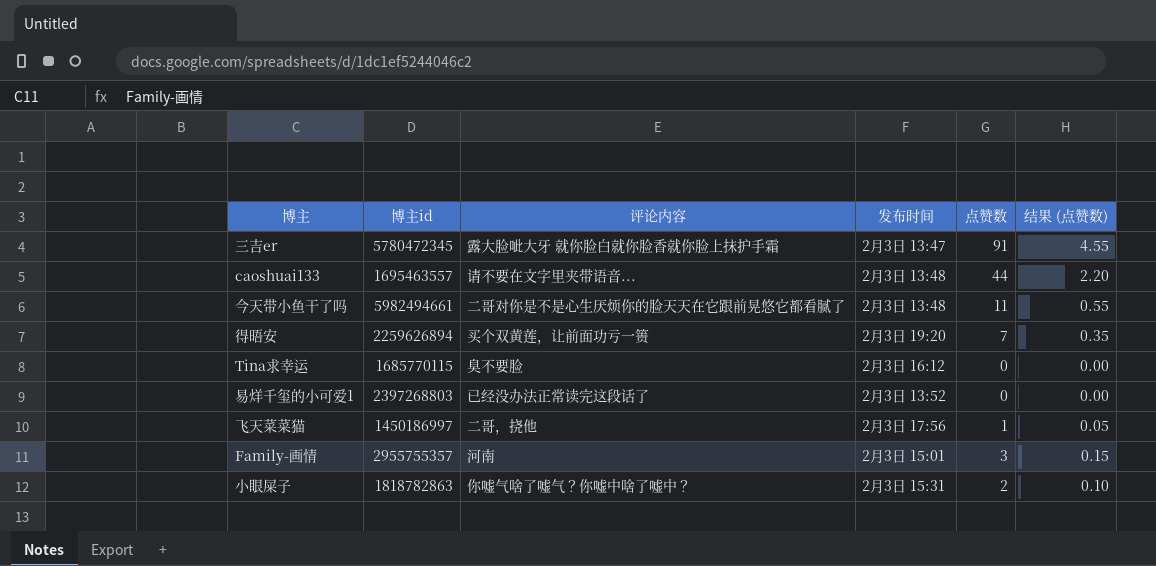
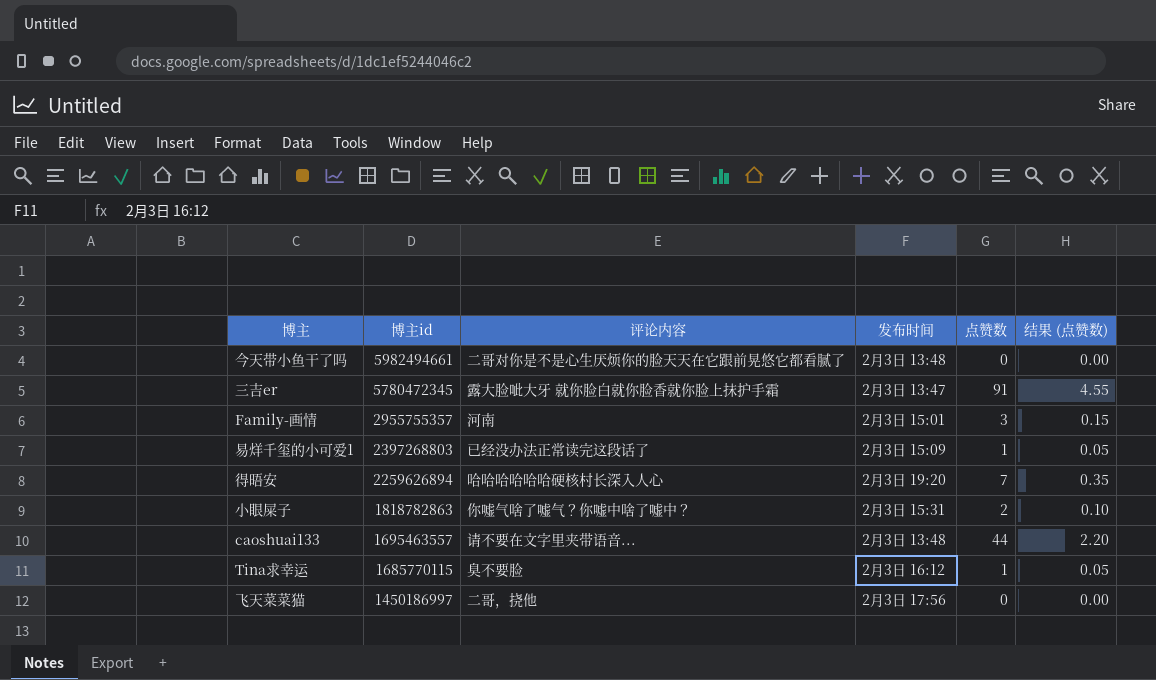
row order: none -> 博主id descending
今天带小鱼干了吗 | 点赞数: 11 -> 0
今天带小鱼干了吗 | 结果 (点赞数): 0.55 -> 0.00
易烊千玺的小可爱1 | 发布时间: 2月3日 13:52 -> 2月3日 15:09
易烊千玺的小可爱1 | 点赞数: 0 -> 1
易烊千玺的小可爱1 | 结果 (点赞数): 0.00 -> 0.05
得晤安 | 评论内容: 买个双黄莲，让前面功亏一篑 -> 哈哈哈哈哈哈硬核村长深入人心
Tina求幸运 | 点赞数: 0 -> 1
Tina求幸运 | 结果 (点赞数): 0.00 -> 0.05
飞天菜菜猫 | 点赞数: 1 -> 0
飞天菜菜猫 | 结果 (点赞数): 0.05 -> 0.00

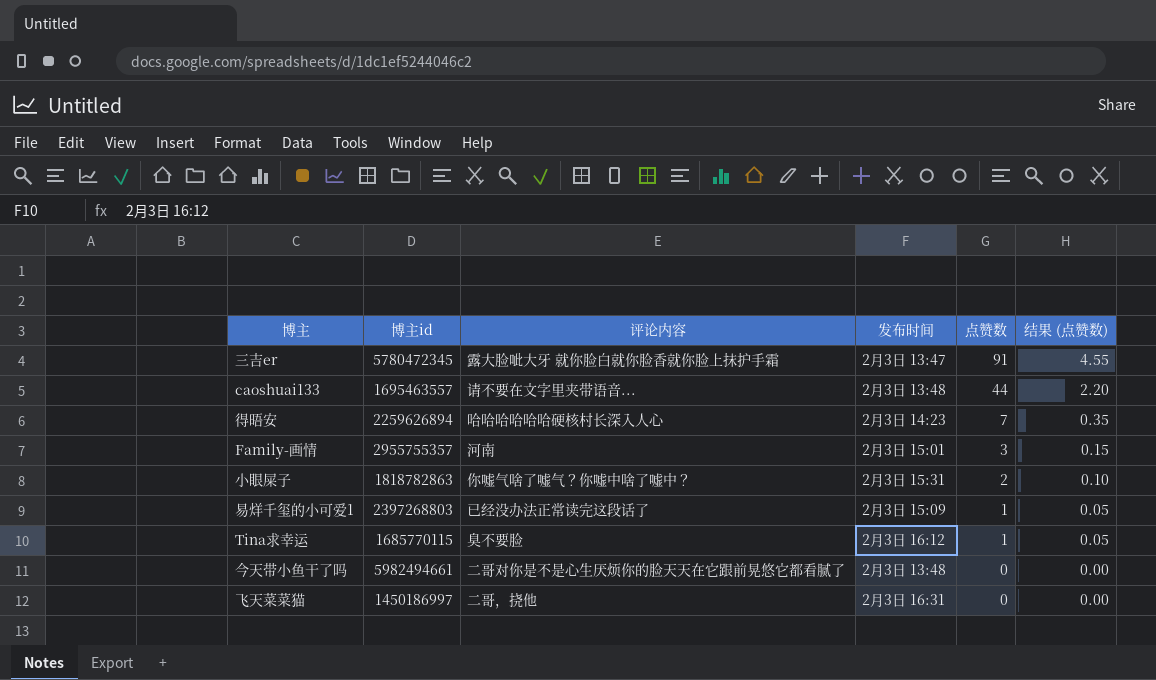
row order: 博主id descending -> 点赞数 descending
得晤安 | 发布时间: 2月3日 19:20 -> 2月3日 14:23
飞天菜菜猫 | 发布时间: 2月3日 17:56 -> 2月3日 16:31

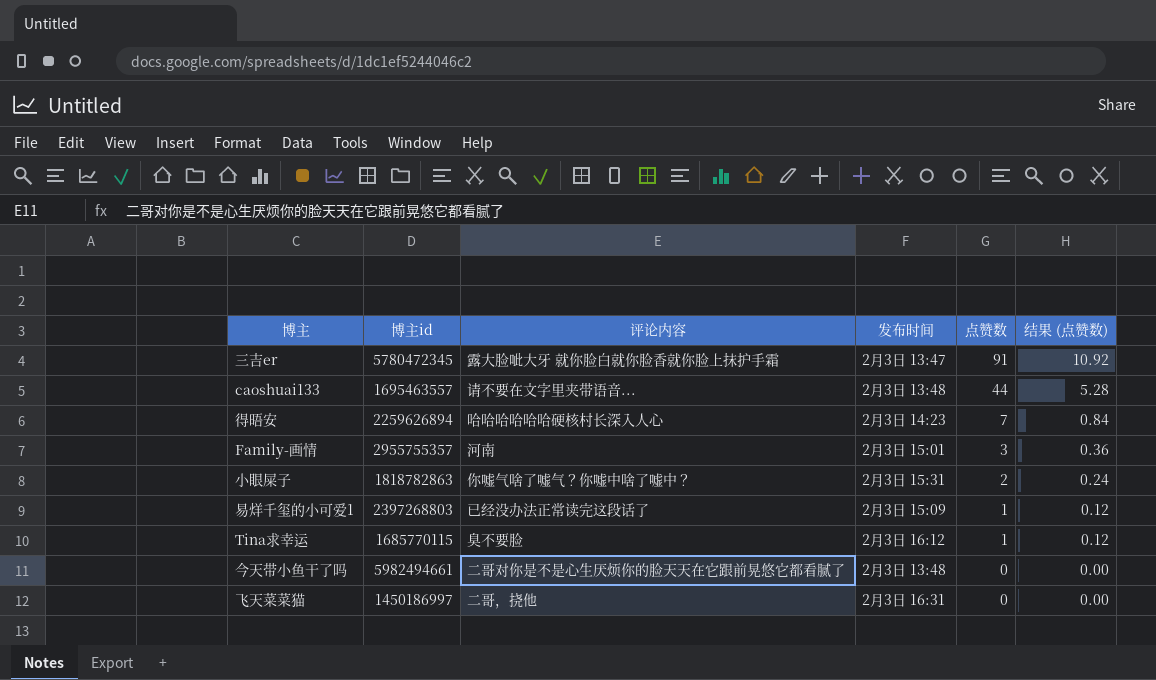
column 结果 (点赞数) | formula: [点赞数] * 0.05 -> [点赞数] * 0.12

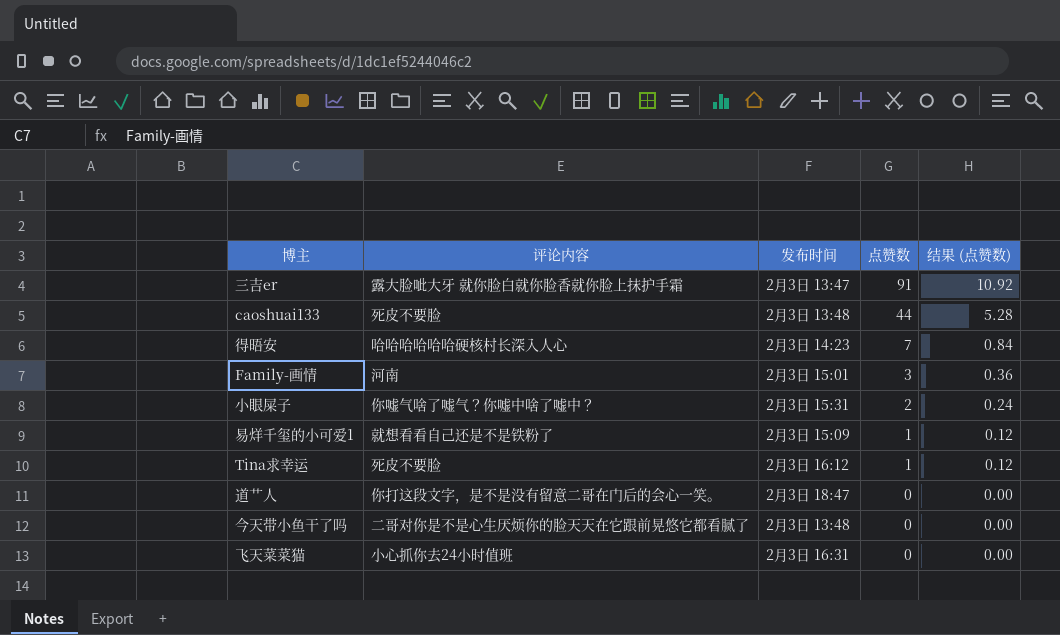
column 博主id | position: 2 -> none
caoshuai133 | 评论内容: 请不要在文字里夹带语音... -> 死皮不要脸
易烊千玺的小可爱1 | 评论内容: 已经没办法正常读完这段话了 -> 就想看看自己还是不是铁粉了
Tina求幸运 | 评论内容: 臭不要脸 -> 死皮不要脸
row 道艹人: none -> 你打这段文字，是不是没有留意二哥在门后的会心一笑。 | 2月3日 18:47 | 0 | 0.00
飞天菜菜猫 | 评论内容: 二哥，挠他 -> 小心抓你去24小时值班

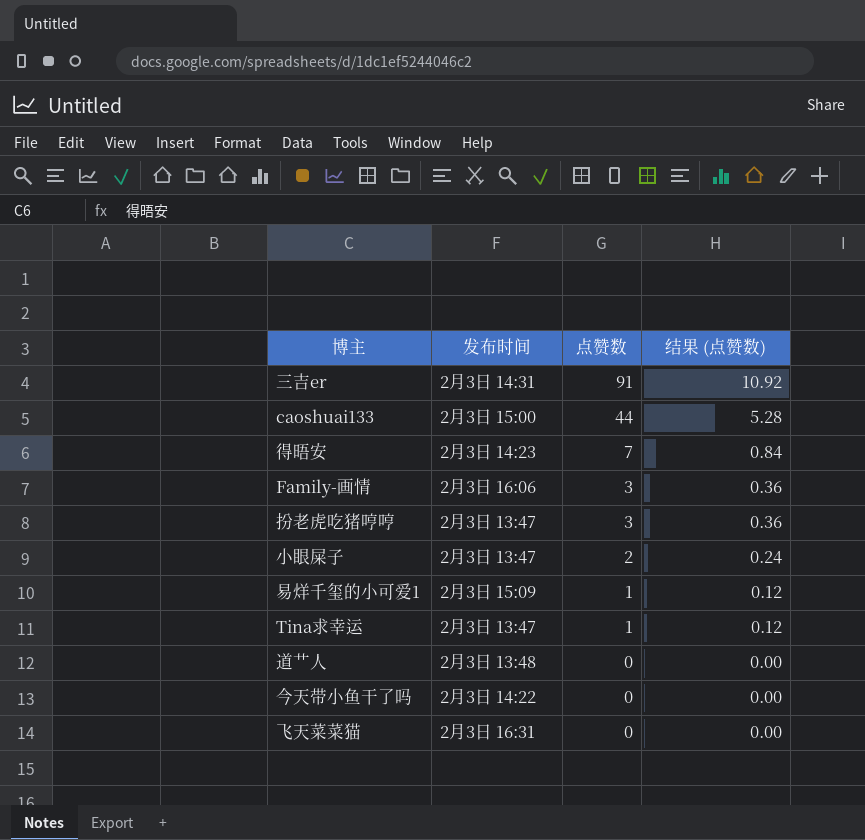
column 评论内容 | position: 2 -> none
三吉er | 发布时间: 2月3日 13:47 -> 2月3日 14:31
caoshuai133 | 发布时间: 2月3日 13:48 -> 2月3日 15:00
Family-画情 | 发布时间: 2月3日 15:01 -> 2月3日 16:06
row 扮老虎吃猪哼哼: none -> 2月3日 13:47 | 3 | 0.36
小眼屎子 | 发布时间: 2月3日 15:31 -> 2月3日 13:47
Tina求幸运 | 发布时间: 2月3日 16:12 -> 2月3日 13:47
道艹人 | 发布时间: 2月3日 18:47 -> 2月3日 13:48
今天带小鱼干了吗 | 发布时间: 2月3日 13:48 -> 2月3日 14:22

